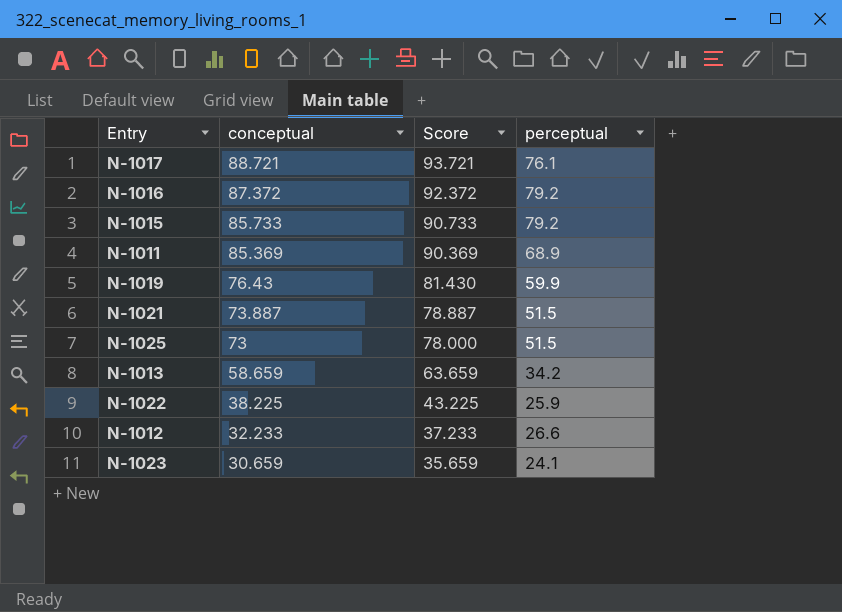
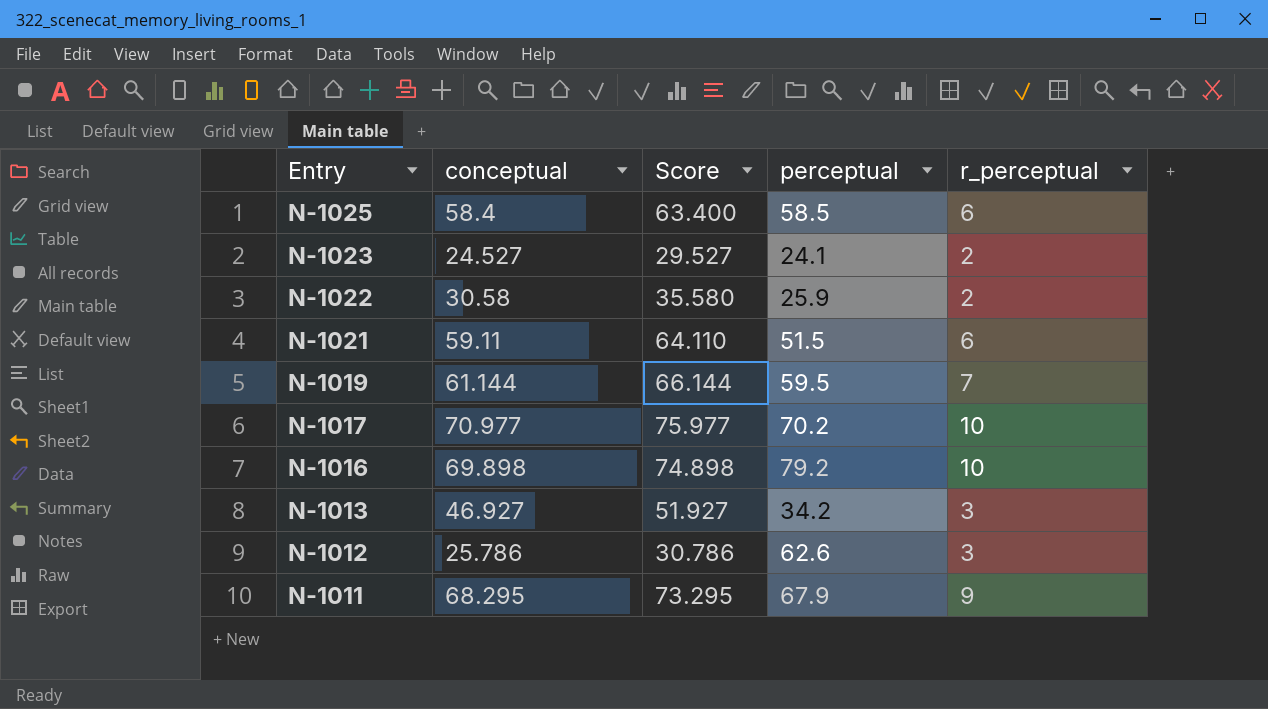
row order: conceptual descending -> Entry descending
column r_perceptual | position: none -> 5
row N-1015: 85.733 | 90.733 | 79.2 -> none
N-1025 | conceptual: 73 -> 58.4
N-1025 | Score: 78.000 -> 63.400
N-1025 | perceptual: 51.5 -> 58.5
N-1023 | conceptual: 30.659 -> 24.527
N-1023 | Score: 35.659 -> 29.527
N-1022 | conceptual: 38.225 -> 30.58
N-1022 | Score: 43.225 -> 35.580
N-1021 | conceptual: 73.887 -> 59.11
N-1021 | Score: 78.887 -> 64.110
N-1019 | conceptual: 76.43 -> 61.144
N-1019 | Score: 81.430 -> 66.144
N-1019 | perceptual: 59.9 -> 59.5
N-1017 | conceptual: 88.721 -> 70.977
N-1017 | Score: 93.721 -> 75.977
N-1017 | perceptual: 76.1 -> 70.2
N-1016 | conceptual: 87.372 -> 69.898
N-1016 | Score: 92.372 -> 74.898
N-1013 | conceptual: 58.659 -> 46.927
N-1013 | Score: 63.659 -> 51.927
N-1012 | conceptual: 32.233 -> 25.786
N-1012 | Score: 37.233 -> 30.786
N-1012 | perceptual: 26.6 -> 62.6
N-1011 | conceptual: 85.369 -> 68.295
N-1011 | Score: 90.369 -> 73.295
N-1011 | perceptual: 68.9 -> 67.9

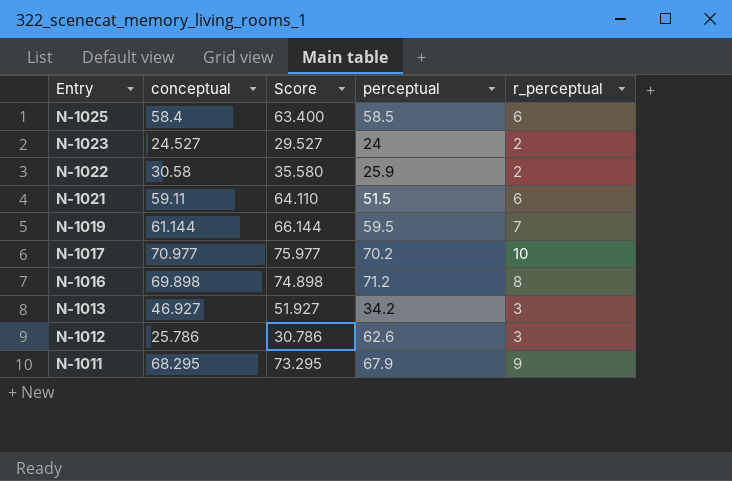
N-1023 | perceptual: 24.1 -> 24
N-1016 | perceptual: 79.2 -> 71.2
N-1016 | r_perceptual: 10 -> 8

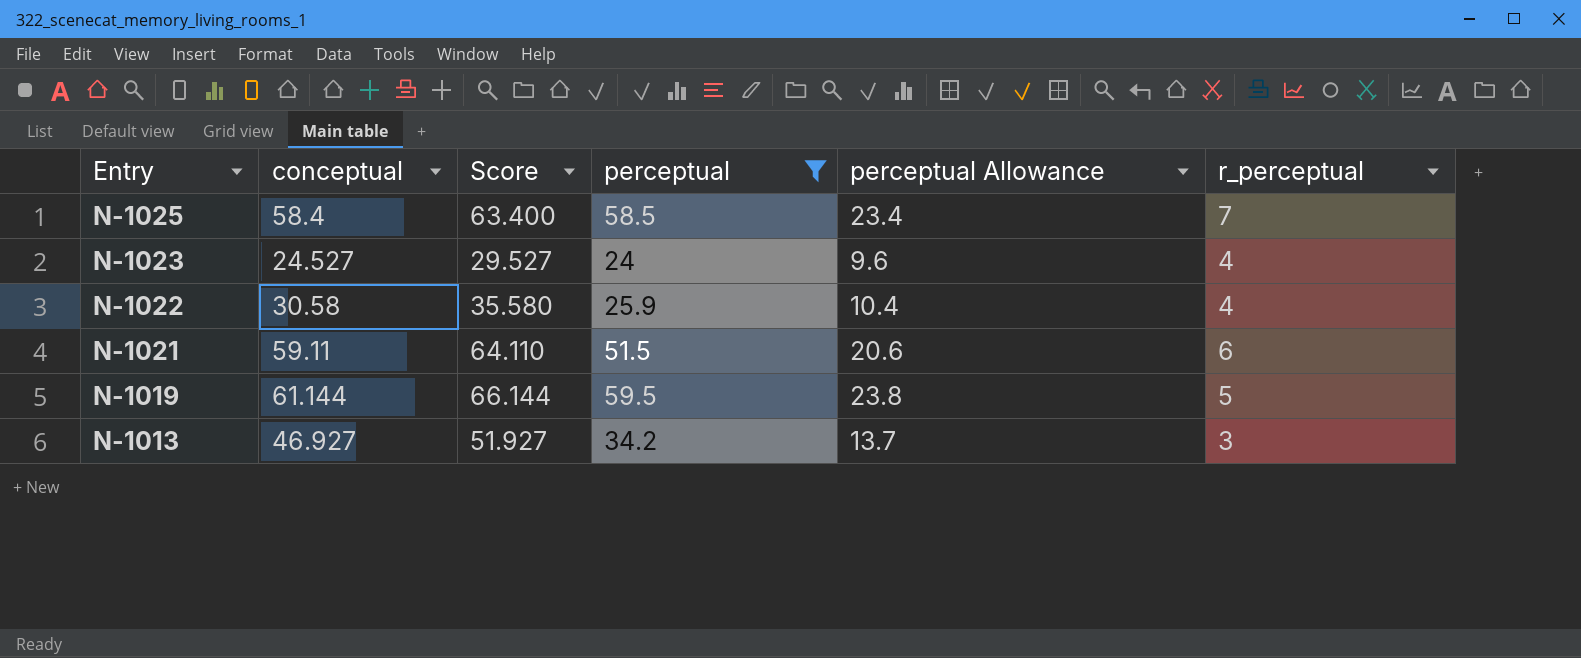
filter: none -> perceptual <= 59.5
column perceptual Allowance | formula: none -> [perceptual] * 0.4
N-1025 | r_perceptual: 6 -> 7
N-1023 | r_perceptual: 2 -> 4
N-1022 | r_perceptual: 2 -> 4
N-1019 | r_perceptual: 7 -> 5

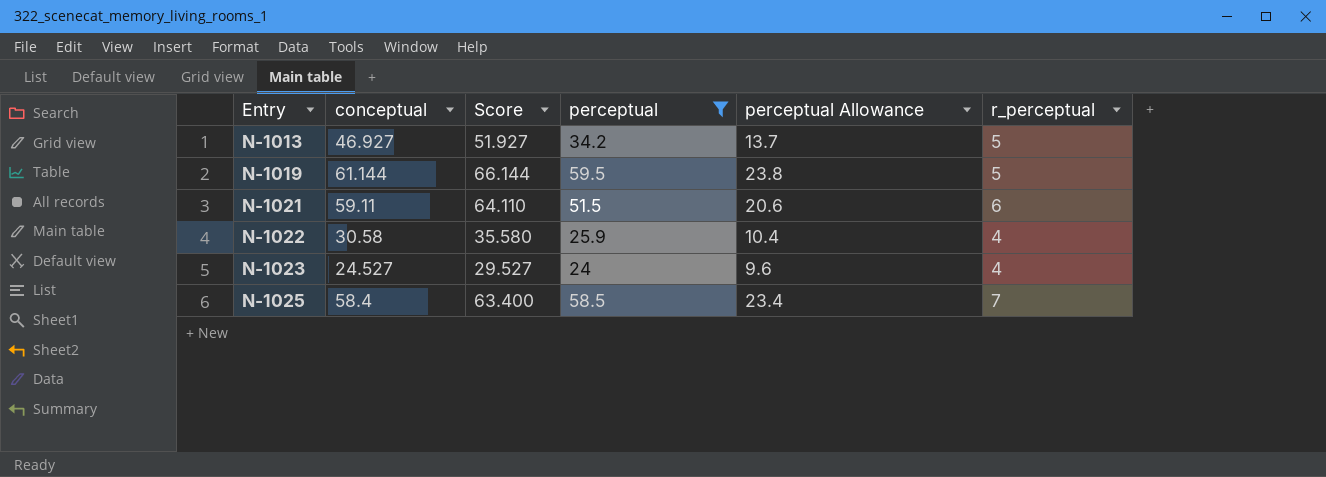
row order: Entry descending -> Entry ascending
N-1013 | r_perceptual: 3 -> 5

